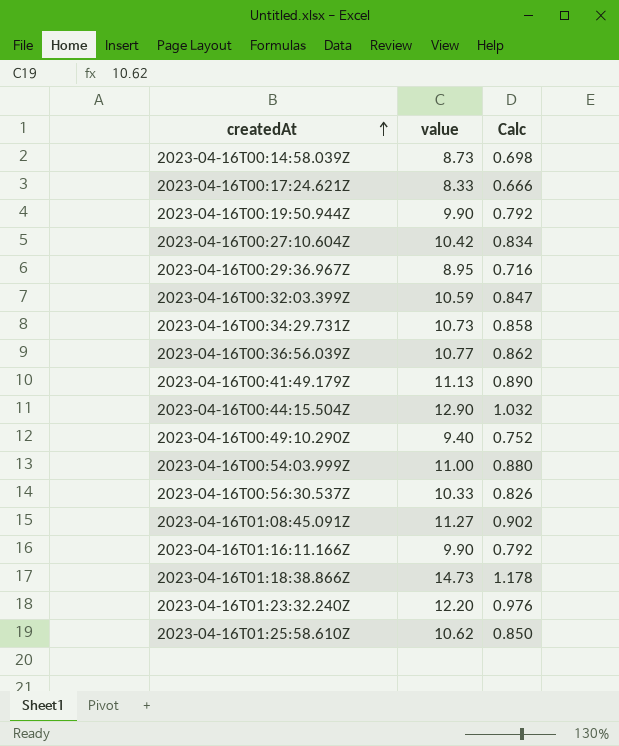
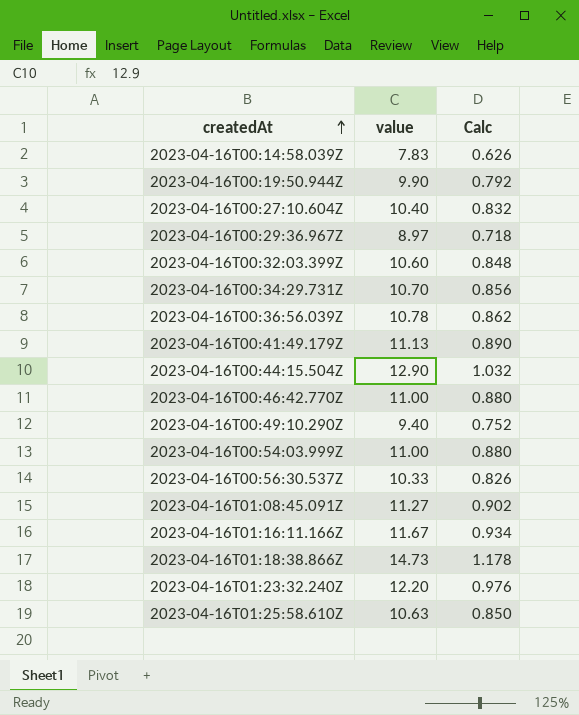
row 2023-04-16T00:17:24.621Z: 8.33 | 0.666 -> none
2023-04-16T00:14:58.039Z | value: 8.73 -> 7.83
2023-04-16T00:14:58.039Z | Calc: 0.698 -> 0.626
2023-04-16T00:27:10.604Z | value: 10.42 -> 10.40
2023-04-16T00:27:10.604Z | Calc: 0.834 -> 0.832
2023-04-16T00:29:36.967Z | value: 8.95 -> 8.97
2023-04-16T00:29:36.967Z | Calc: 0.716 -> 0.718
2023-04-16T00:32:03.399Z | value: 10.59 -> 10.60
2023-04-16T00:32:03.399Z | Calc: 0.847 -> 0.848
2023-04-16T00:34:29.731Z | value: 10.73 -> 10.70
2023-04-16T00:34:29.731Z | Calc: 0.858 -> 0.856
2023-04-16T00:36:56.039Z | value: 10.77 -> 10.78
row 2023-04-16T00:46:42.770Z: none -> 11.00 | 0.880
2023-04-16T01:16:11.166Z | value: 9.90 -> 11.67
2023-04-16T01:16:11.166Z | Calc: 0.792 -> 0.934
2023-04-16T01:25:58.610Z | value: 10.62 -> 10.63

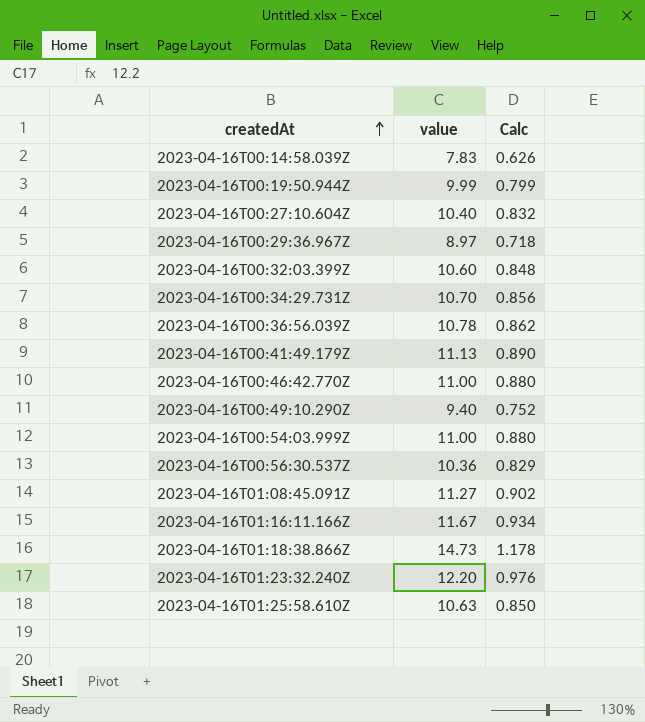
row 2023-04-16T00:44:15.504Z: 12.90 | 1.032 -> none
2023-04-16T00:19:50.944Z | value: 9.90 -> 9.99
2023-04-16T00:19:50.944Z | Calc: 0.792 -> 0.799
2023-04-16T00:56:30.537Z | value: 10.33 -> 10.36
2023-04-16T00:56:30.537Z | Calc: 0.826 -> 0.829

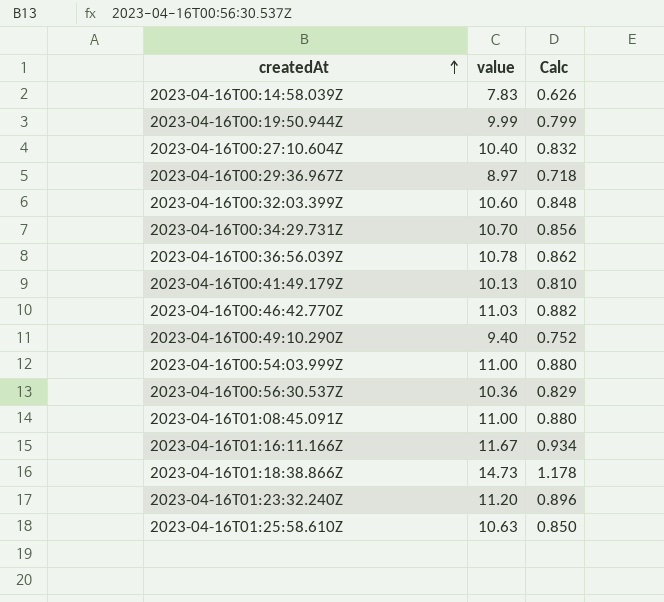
2023-04-16T00:41:49.179Z | value: 11.13 -> 10.13
2023-04-16T00:41:49.179Z | Calc: 0.890 -> 0.810
2023-04-16T00:46:42.770Z | value: 11.00 -> 11.03
2023-04-16T00:46:42.770Z | Calc: 0.880 -> 0.882
2023-04-16T01:08:45.091Z | value: 11.27 -> 11.00
2023-04-16T01:08:45.091Z | Calc: 0.902 -> 0.880
2023-04-16T01:23:32.240Z | value: 12.20 -> 11.20
2023-04-16T01:23:32.240Z | Calc: 0.976 -> 0.896

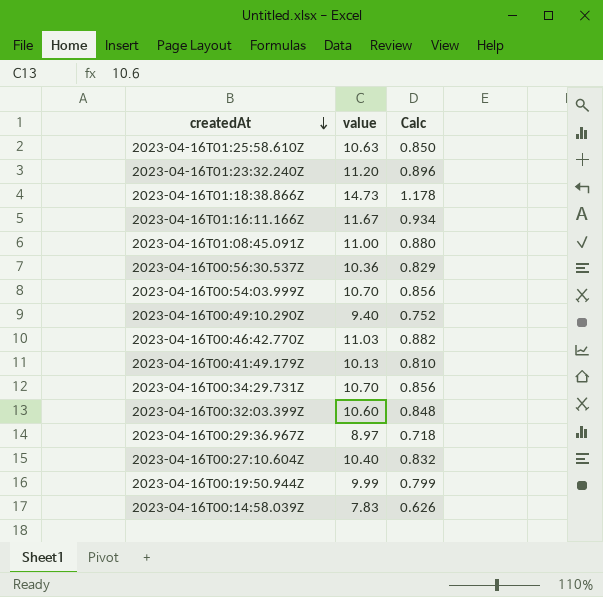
row order: createdAt ascending -> createdAt descending
row 2023-04-16T00:36:56.039Z: 10.78 | 0.862 -> none
2023-04-16T00:54:03.999Z | value: 11.00 -> 10.70
2023-04-16T00:54:03.999Z | Calc: 0.880 -> 0.856

